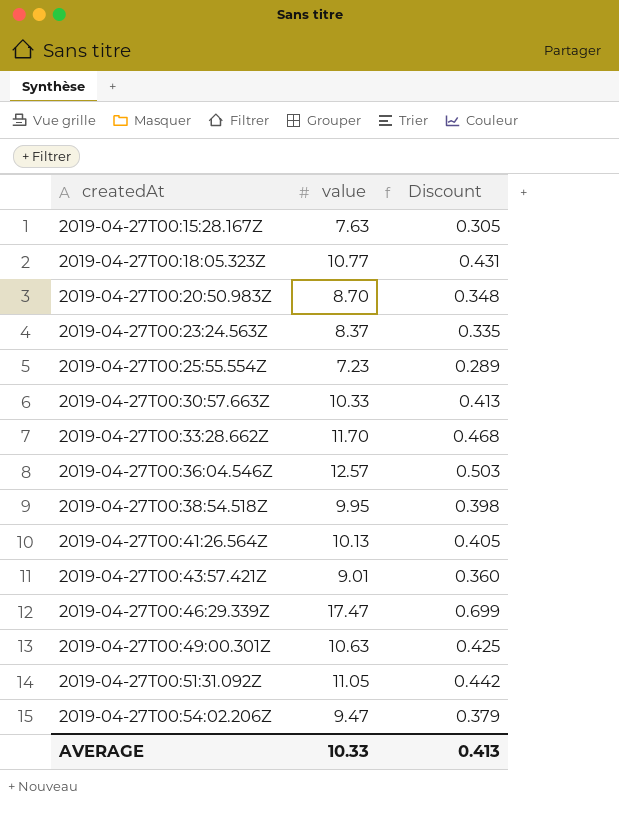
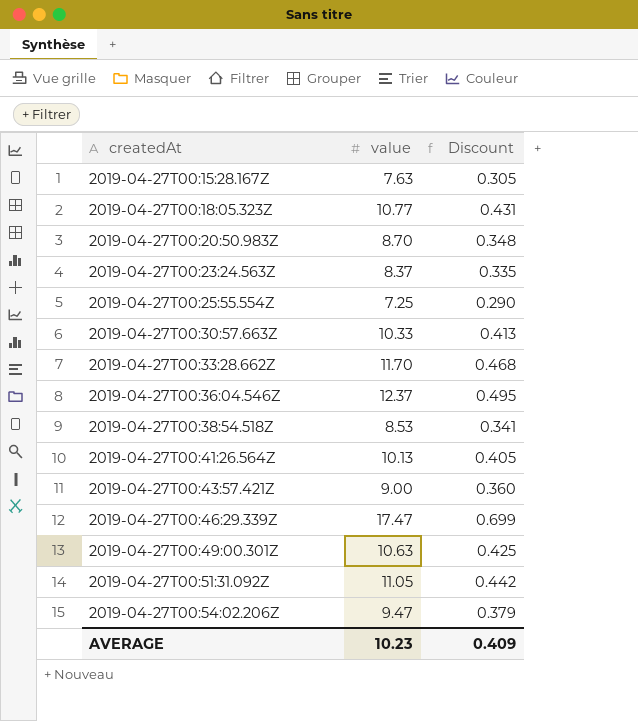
2019-04-27T00:25:55.554Z | value: 7.23 -> 7.25
2019-04-27T00:25:55.554Z | Discount: 0.289 -> 0.290
2019-04-27T00:36:04.546Z | value: 12.57 -> 12.37
2019-04-27T00:36:04.546Z | Discount: 0.503 -> 0.495
2019-04-27T00:38:54.518Z | value: 9.95 -> 8.53
2019-04-27T00:38:54.518Z | Discount: 0.398 -> 0.341
2019-04-27T00:43:57.421Z | value: 9.01 -> 9.00
AVERAGE | value: 10.33 -> 10.23
AVERAGE | Discount: 0.413 -> 0.409

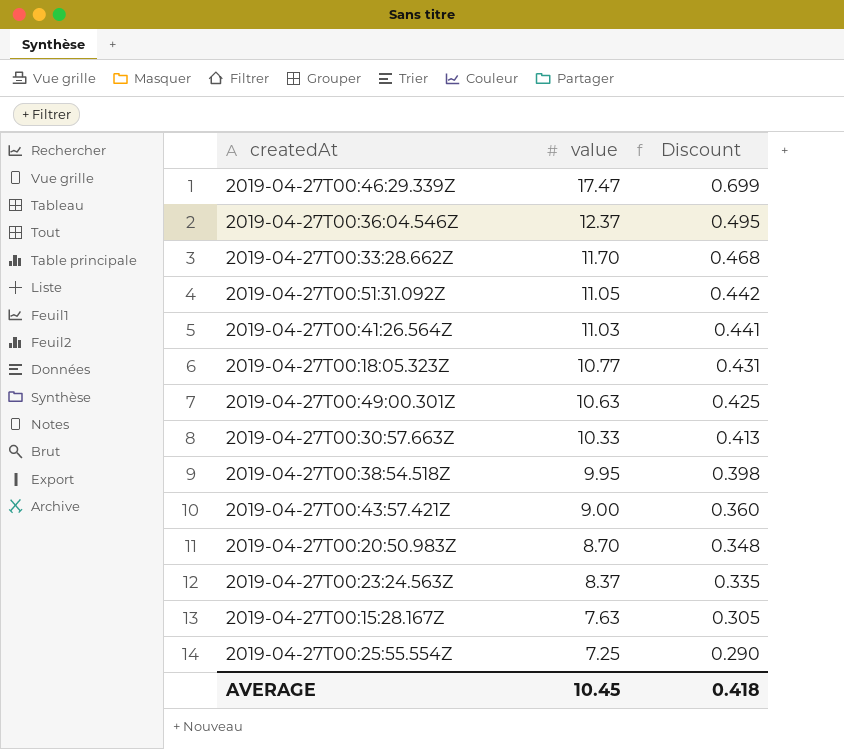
row order: createdAt ascending -> value descending
row 2019-04-27T00:54:02.206Z: 9.47 | 0.379 -> none
2019-04-27T00:41:26.564Z | value: 10.13 -> 11.03
2019-04-27T00:41:26.564Z | Discount: 0.405 -> 0.441
2019-04-27T00:38:54.518Z | value: 8.53 -> 9.95
2019-04-27T00:38:54.518Z | Discount: 0.341 -> 0.398
AVERAGE | value: 10.23 -> 10.45
AVERAGE | Discount: 0.409 -> 0.418

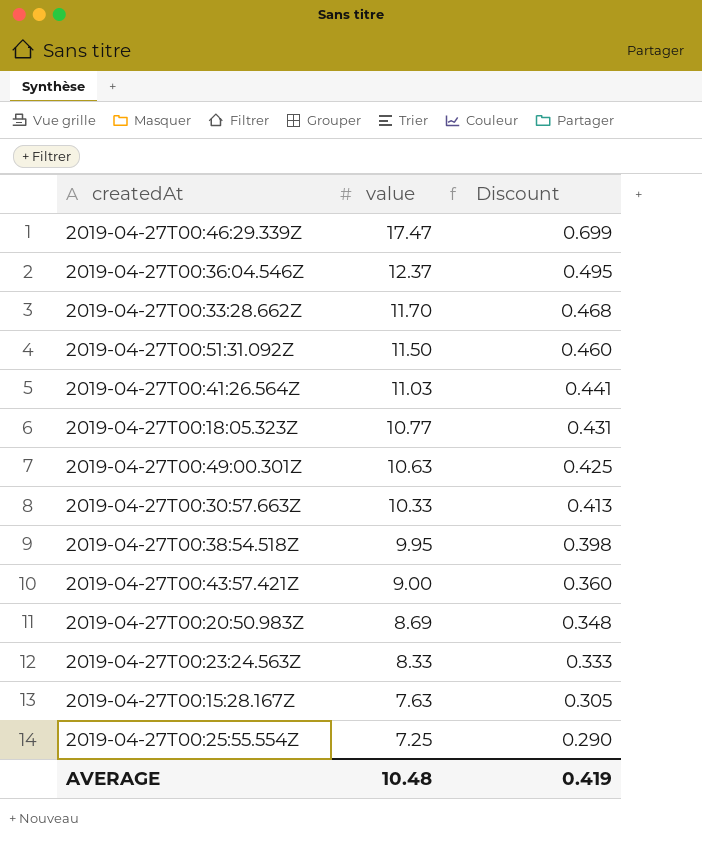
2019-04-27T00:51:31.092Z | value: 11.05 -> 11.50
2019-04-27T00:51:31.092Z | Discount: 0.442 -> 0.460
2019-04-27T00:20:50.983Z | value: 8.70 -> 8.69
2019-04-27T00:23:24.563Z | value: 8.37 -> 8.33
2019-04-27T00:23:24.563Z | Discount: 0.335 -> 0.333
AVERAGE | value: 10.45 -> 10.48
AVERAGE | Discount: 0.418 -> 0.419

